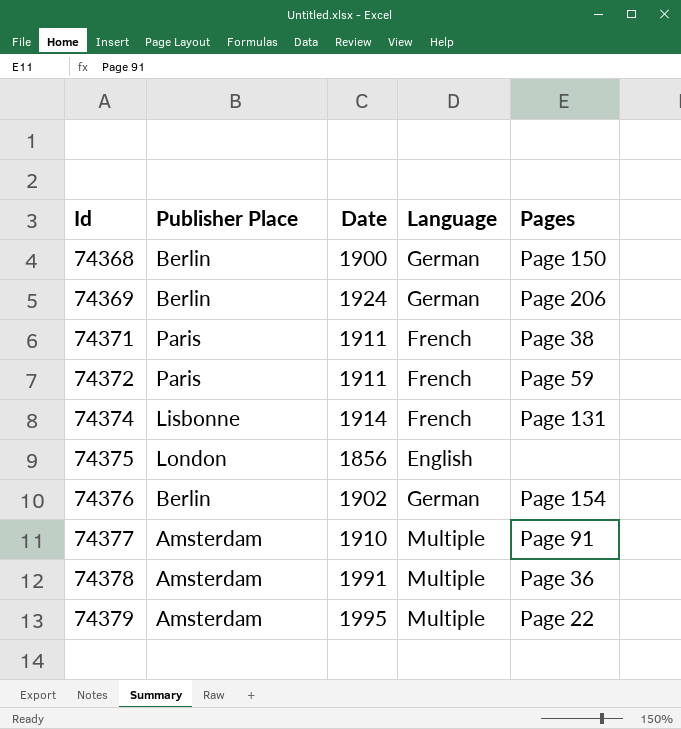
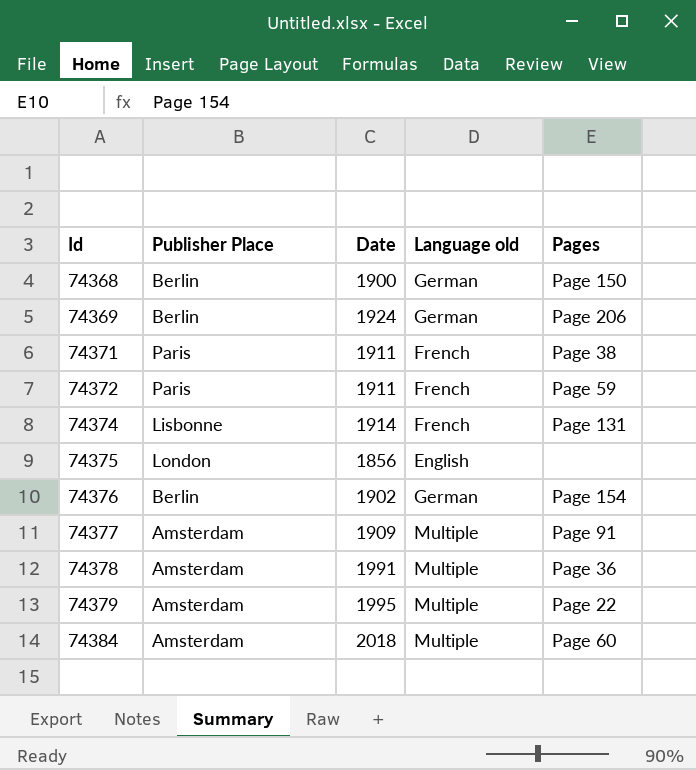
column name: Language -> Language old
74377 | Date: 1910 -> 1909
row 74384: none -> Amsterdam | 2018 | Multiple | Page 60

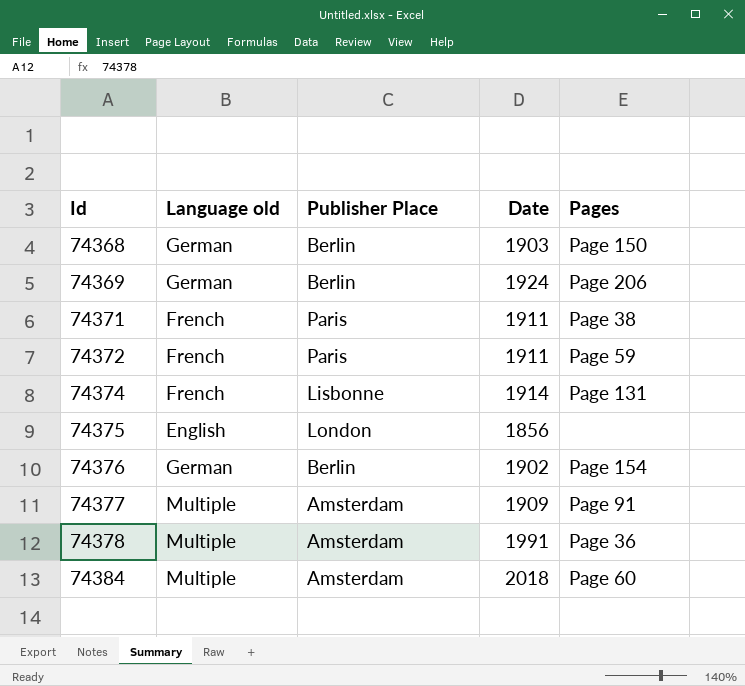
column Language old | position: 4 -> 2
row 74379: Amsterdam | 1995 | Multiple | Page 22 -> none
74368 | Date: 1900 -> 1903

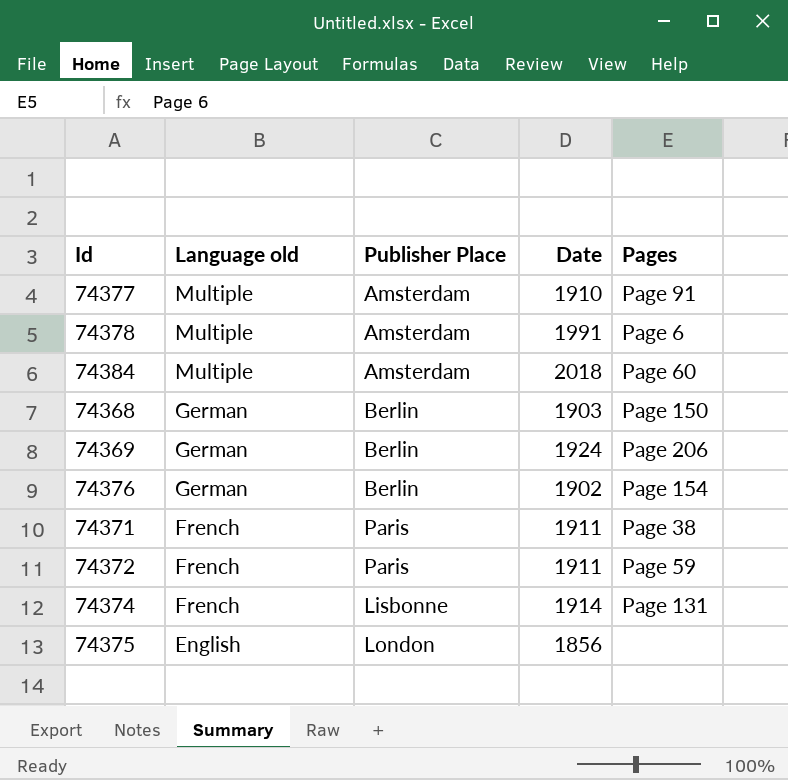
row order: Id ascending -> Language old descending
74377 | Date: 1909 -> 1910
74378 | Pages: Page 36 -> Page 6

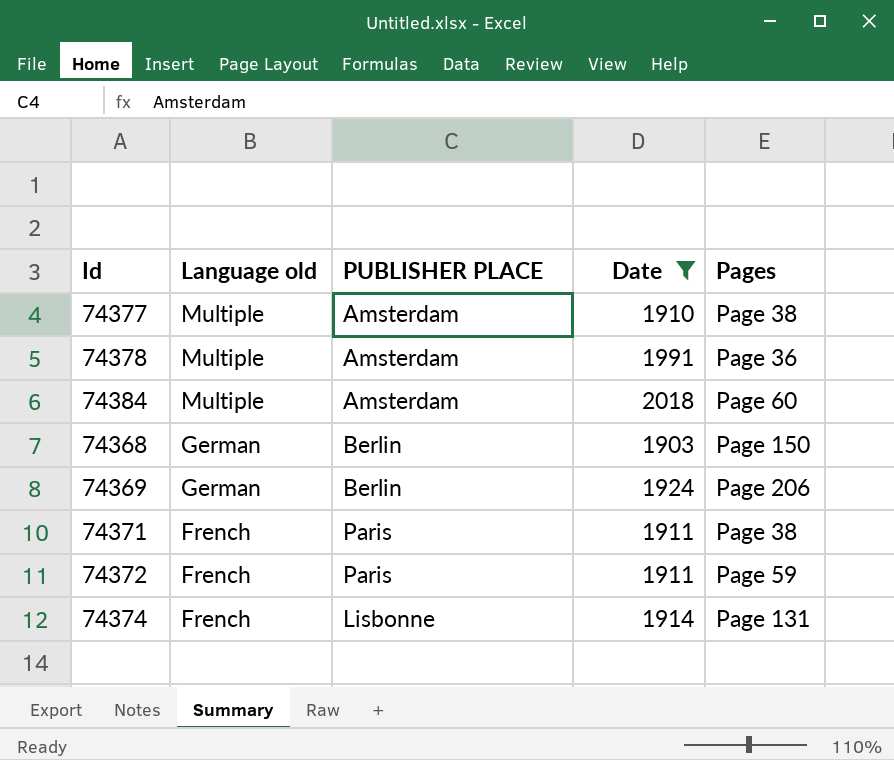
filter: none -> Date >= 1903
column name: Publisher Place -> PUBLISHER PLACE
74377 | Pages: Page 91 -> Page 38
74378 | Pages: Page 6 -> Page 36

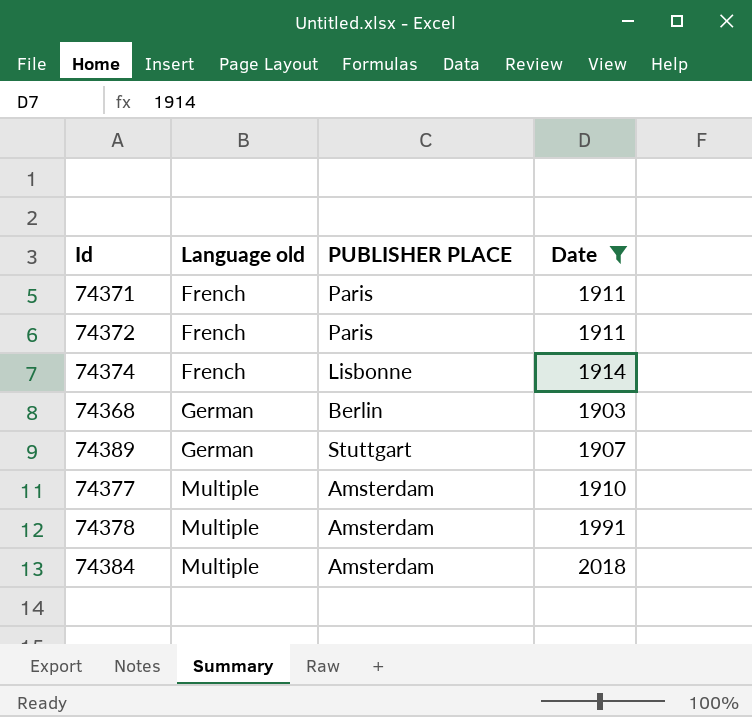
row order: Language old descending -> Language old ascending
column Pages | position: 5 -> none
row 74369: German | Berlin | 1924 | Page 206 -> none
row 74389: none -> German | Stuttgart | 1907

